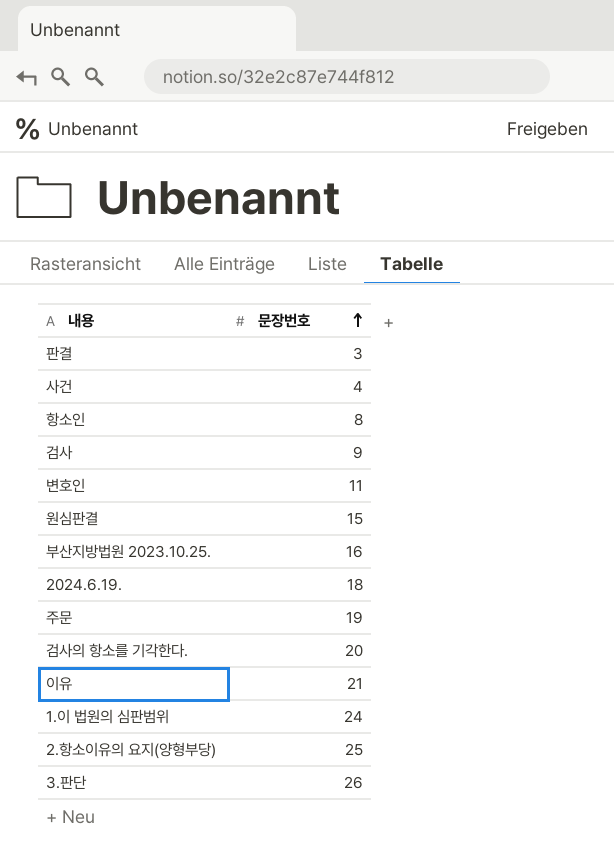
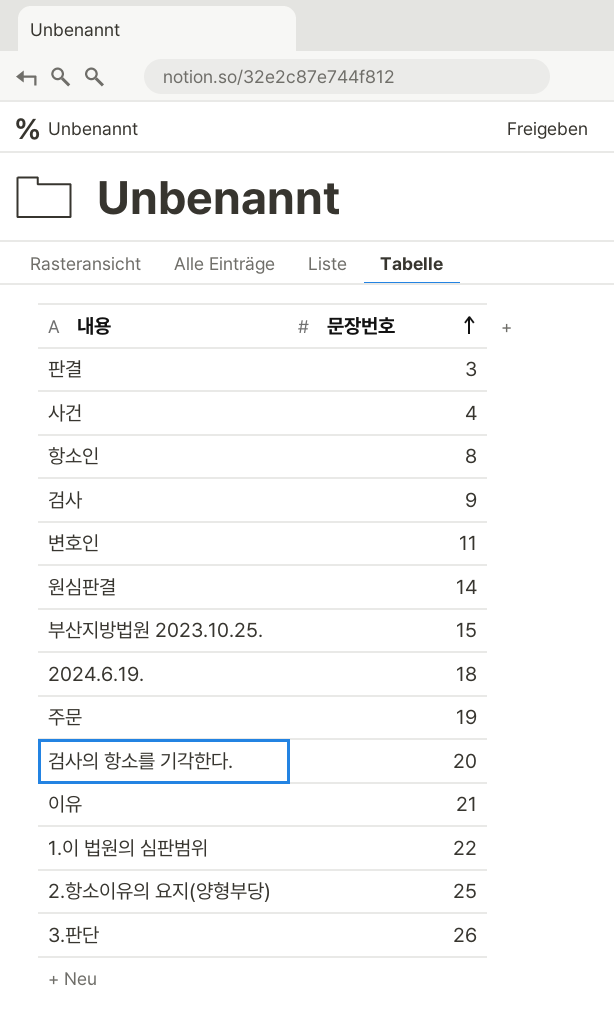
원심판결 | 문장번호: 15 -> 14
부산지방법원 2023.10.25. | 문장번호: 16 -> 15
1.이 법원의 심판범위 | 문장번호: 24 -> 22

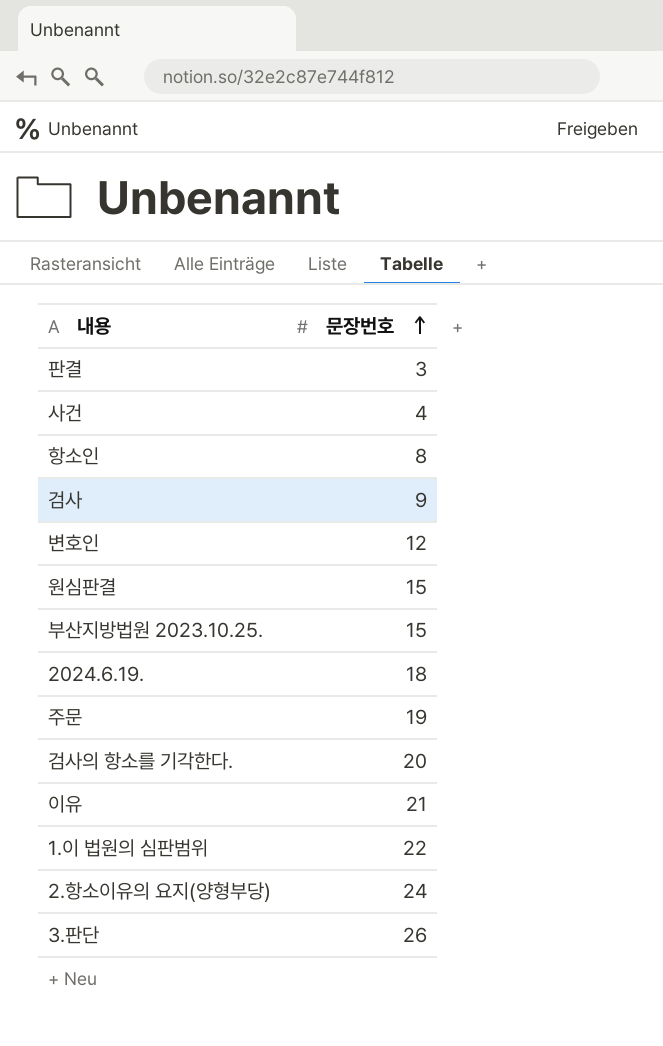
변호인 | 문장번호: 11 -> 12
원심판결 | 문장번호: 14 -> 15
2.항소이유의 요지(양형부당) | 문장번호: 25 -> 24

